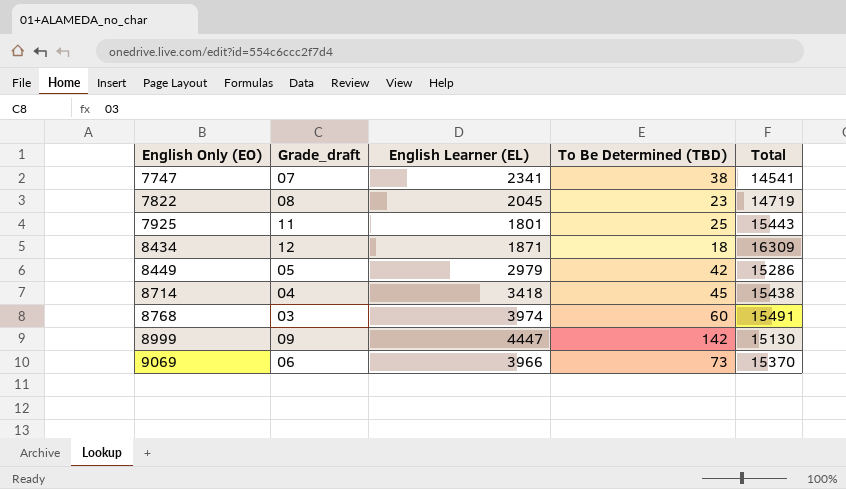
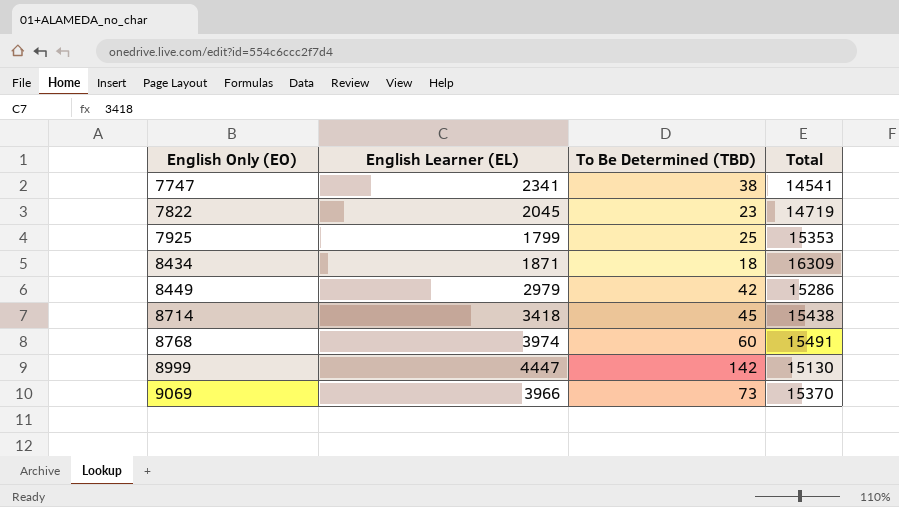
column Grade_draft | position: 2 -> none
7925 | English Learner (EL): 1801 -> 1799
7925 | Total: 15443 -> 15353

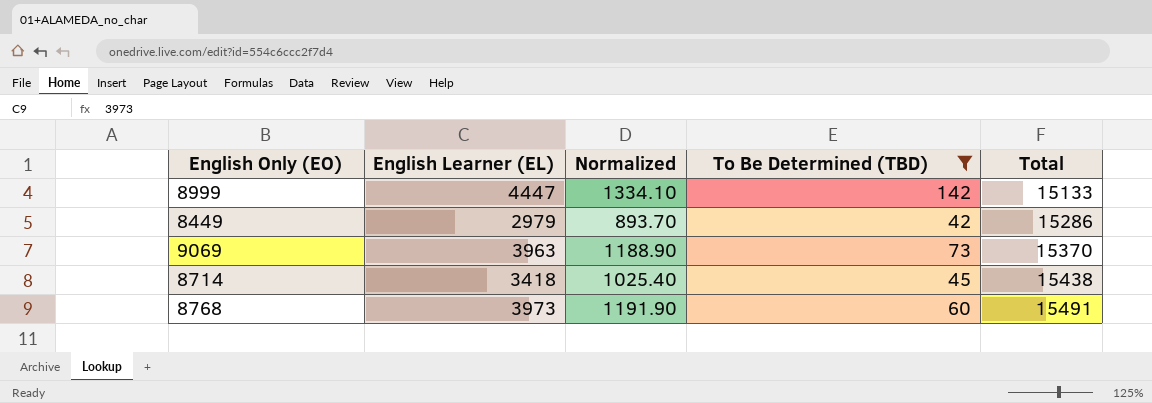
filter: none -> To Be Determined (TBD) >= 42
row order: English Only (EO) ascending -> Total ascending
column Normalized | formula: none -> [English Learner (EL)] * 0.3
8999 | Total: 15130 -> 15133
9069 | English Learner (EL): 3966 -> 3963
8768 | English Learner (EL): 3974 -> 3973

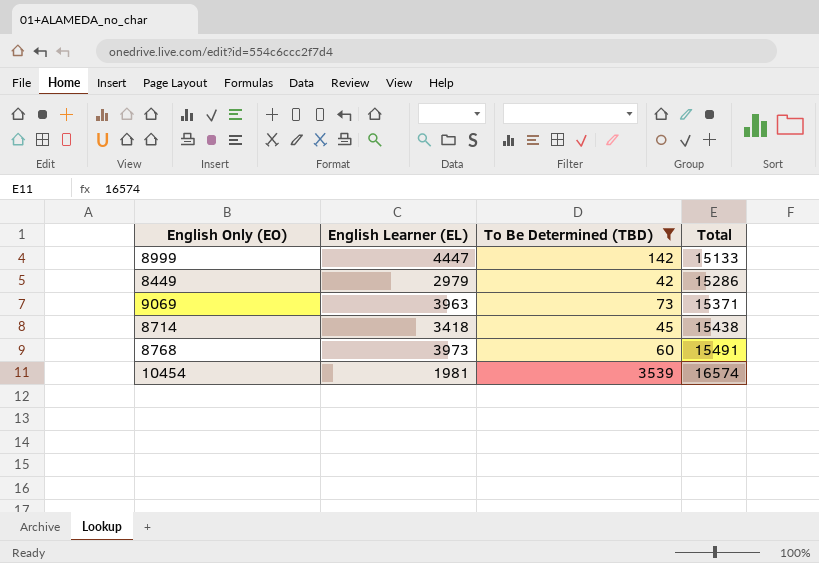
column Normalized | formula: [English Learner (EL)] * 0.3 -> none
9069 | Total: 15370 -> 15371
row 10454: none -> 1981 | 3539 | 16574

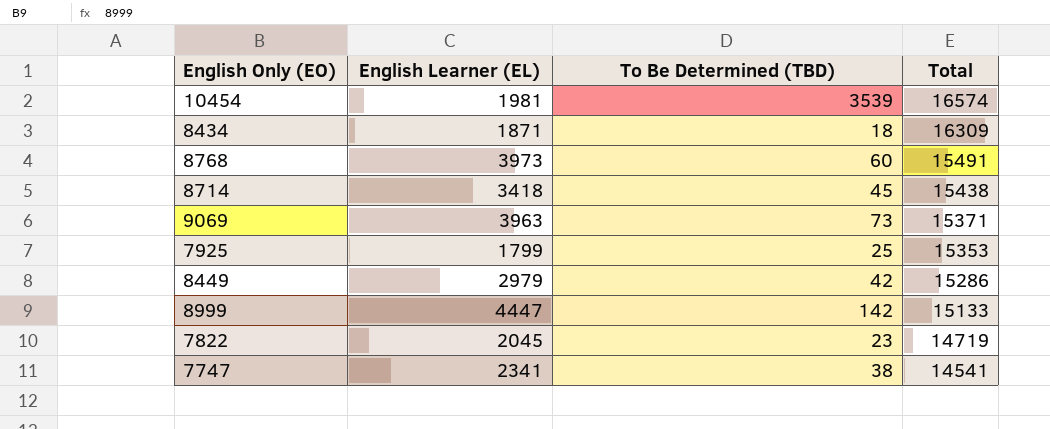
filter: To Be Determined (TBD) >= 42 -> none
row order: Total ascending -> Total descending

